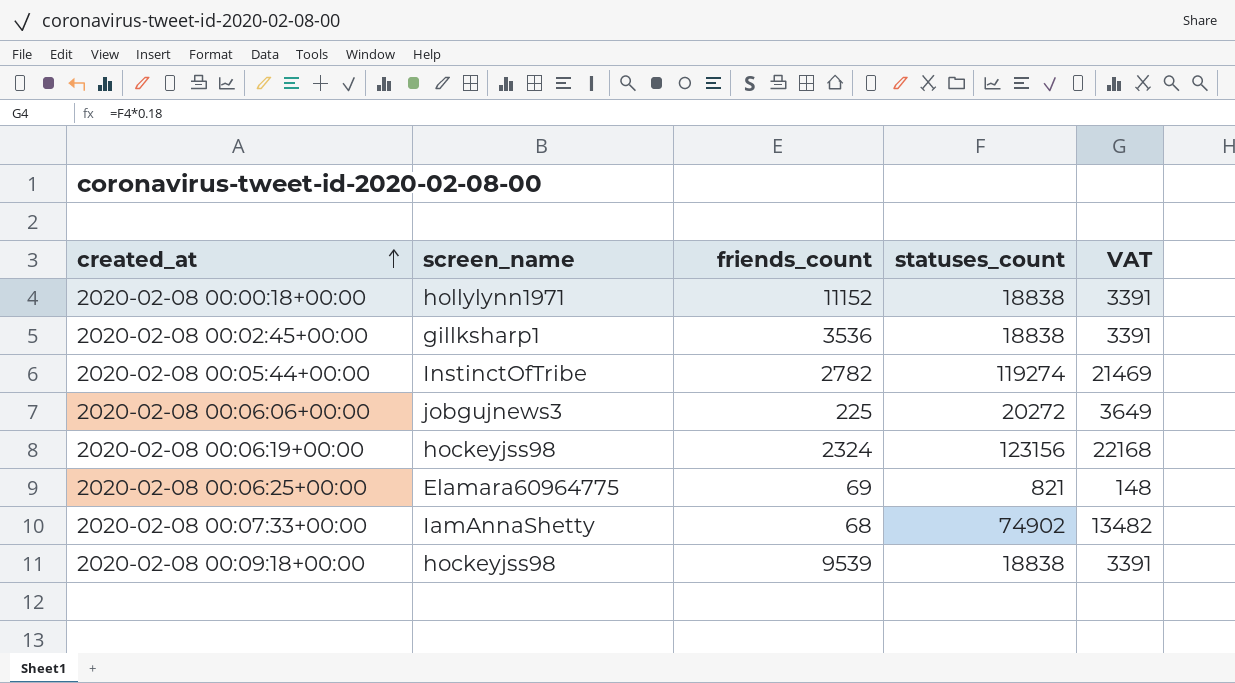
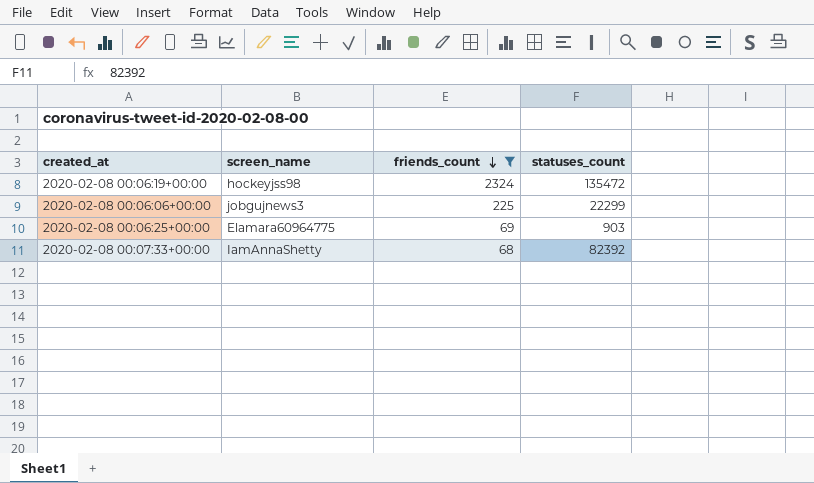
filter: none -> friends_count <= 2324
row order: created_at ascending -> friends_count descending
column VAT | formula: [statuses_count] * 0.18 -> none
2020-02-08 00:06:19+00:00 | statuses_count: 123156 -> 135472
2020-02-08 00:06:06+00:00 | statuses_count: 20272 -> 22299
2020-02-08 00:06:25+00:00 | statuses_count: 821 -> 903
2020-02-08 00:07:33+00:00 | statuses_count: 74902 -> 82392

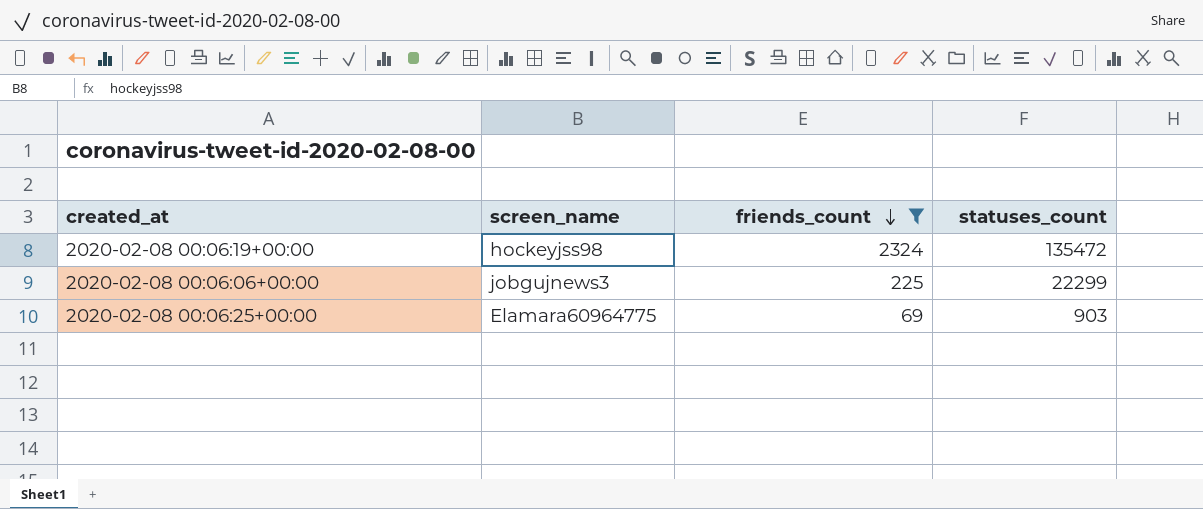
row 2020-02-08 00:07:33+00:00: IamAnnaShetty | 68 | 82392 -> none

